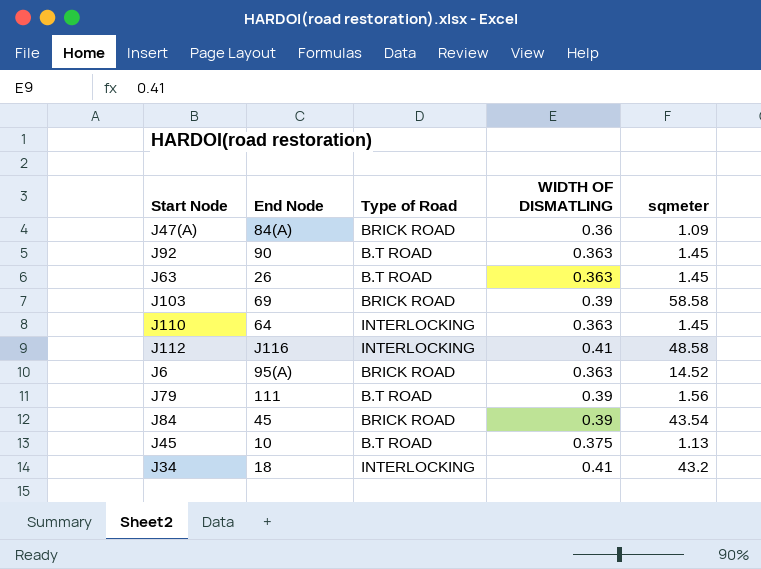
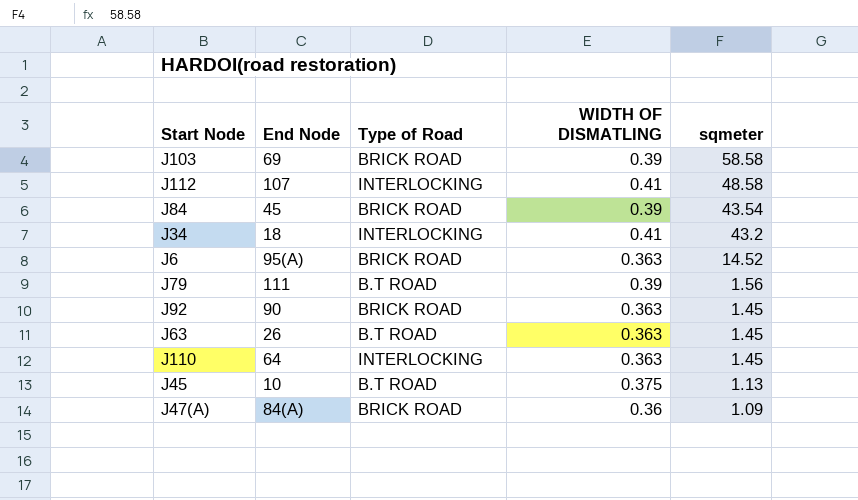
row order: none -> sqmeter descending
J112 | End Node: J116 -> 107
J92 | Type of Road: B.T ROAD -> BRICK ROAD

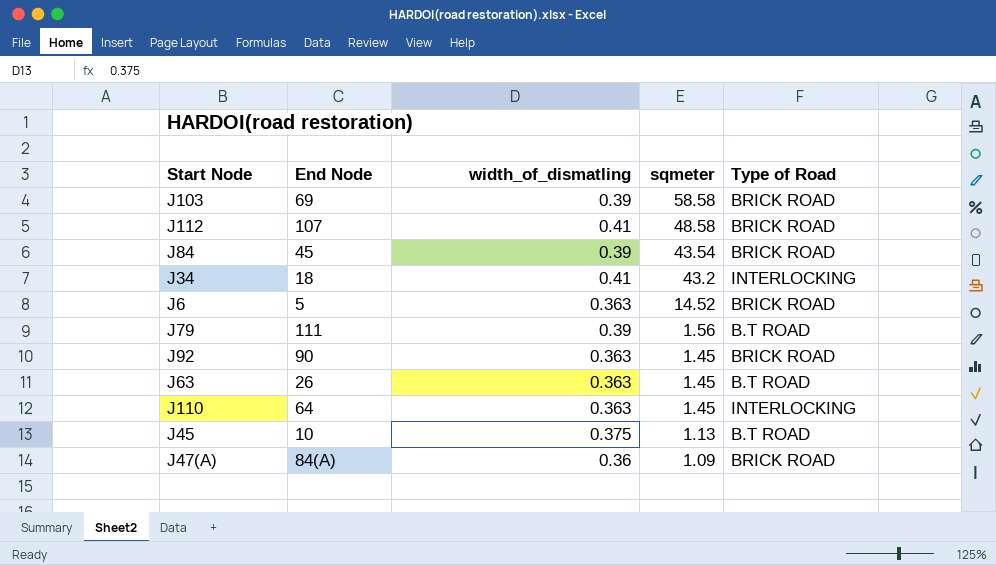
column name: WIDTH OF DISMATLING -> width_of_dismatling
column Type of Road | position: 3 -> 5
J112 | Type of Road: INTERLOCKING -> BRICK ROAD
J6 | End Node: 95(A) -> 5

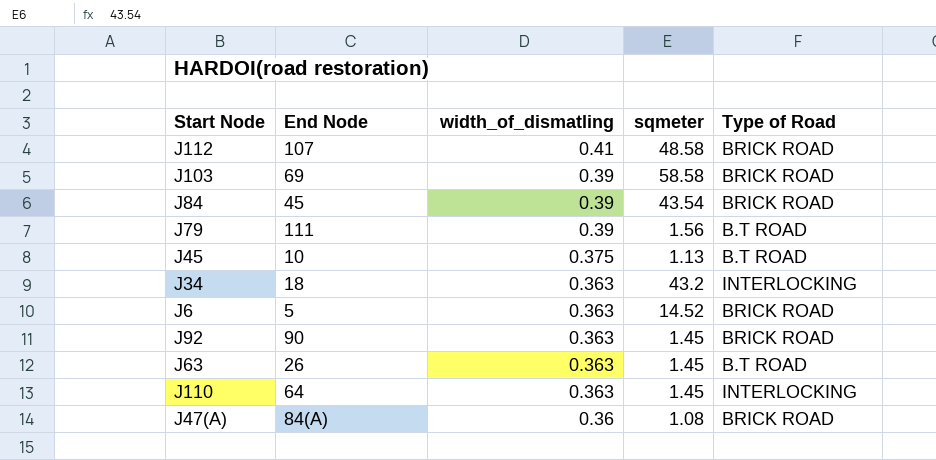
row order: sqmeter descending -> width_of_dismatling descending
J34 | width_of_dismatling: 0.41 -> 0.363
J47(A) | sqmeter: 1.09 -> 1.08

